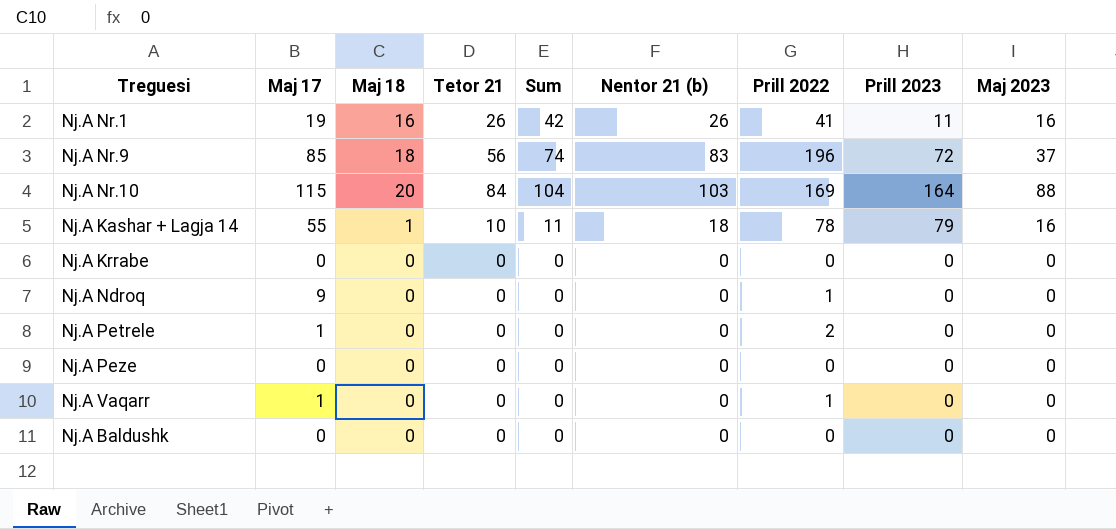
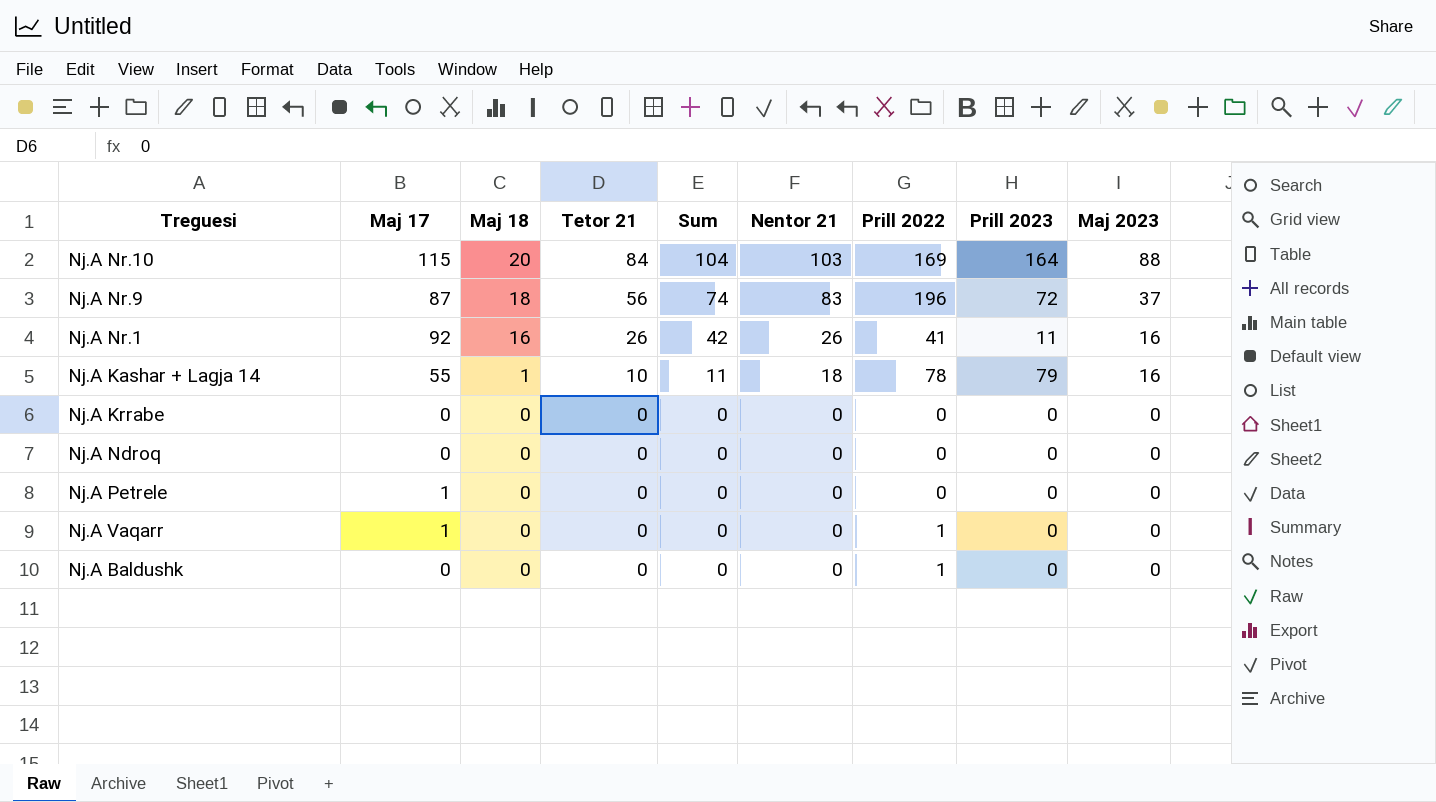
row order: none -> Maj 18 descending
column name: Nentor 21 (b) -> Nentor 21
row Nj.A Peze: 0 | 0 | 0 | 0 | 0 | 0 | 0 | 0 -> none
Nj.A Nr.9 | Maj 17: 85 -> 87
Nj.A Nr.1 | Maj 17: 19 -> 92
Nj.A Ndroq | Maj 17: 9 -> 0
Nj.A Ndroq | Prill 2022: 1 -> 0
Nj.A Petrele | Prill 2022: 2 -> 0
Nj.A Baldushk | Prill 2022: 0 -> 1

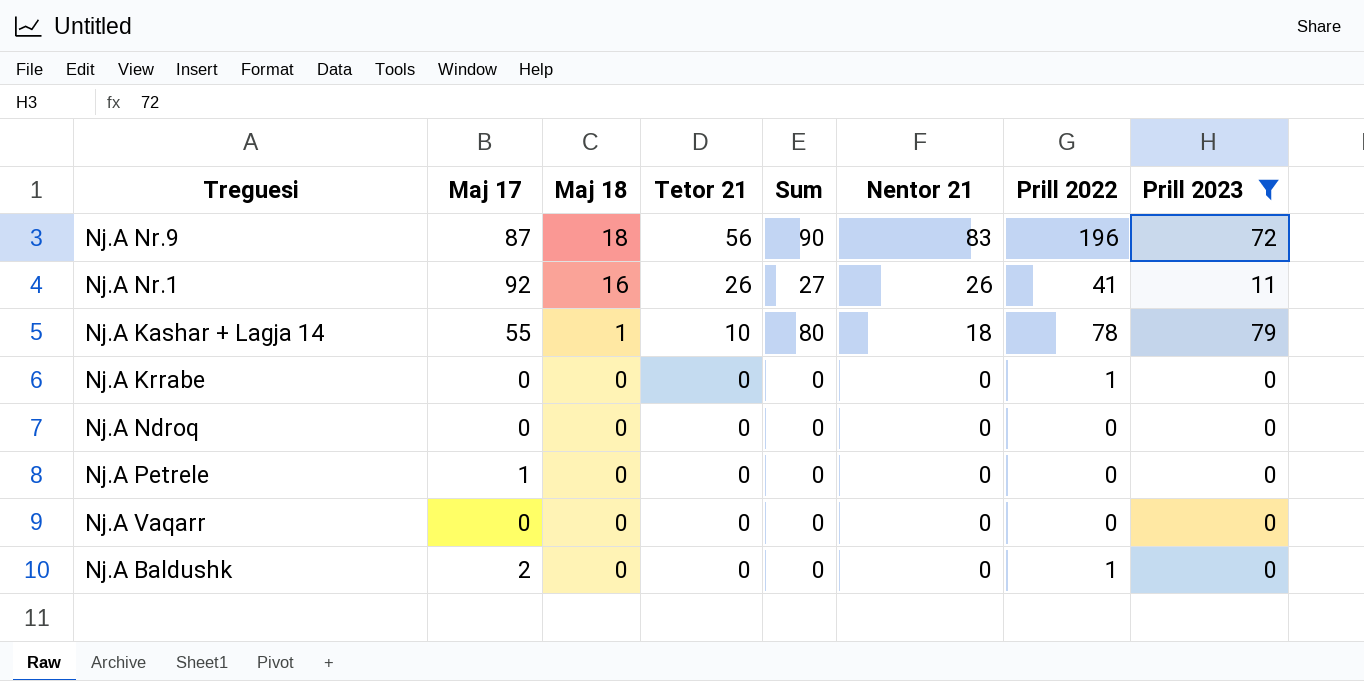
filter: none -> Prill 2023 != 164
column Maj 2023 | position: 9 -> none
column Sum | formula: [Maj 18] + [Tetor 21] -> [Maj 18] + [Prill 2023]
Nj.A Krrabe | Prill 2022: 0 -> 1
Nj.A Vaqarr | Maj 17: 1 -> 0
Nj.A Vaqarr | Prill 2022: 1 -> 0
Nj.A Baldushk | Maj 17: 0 -> 2

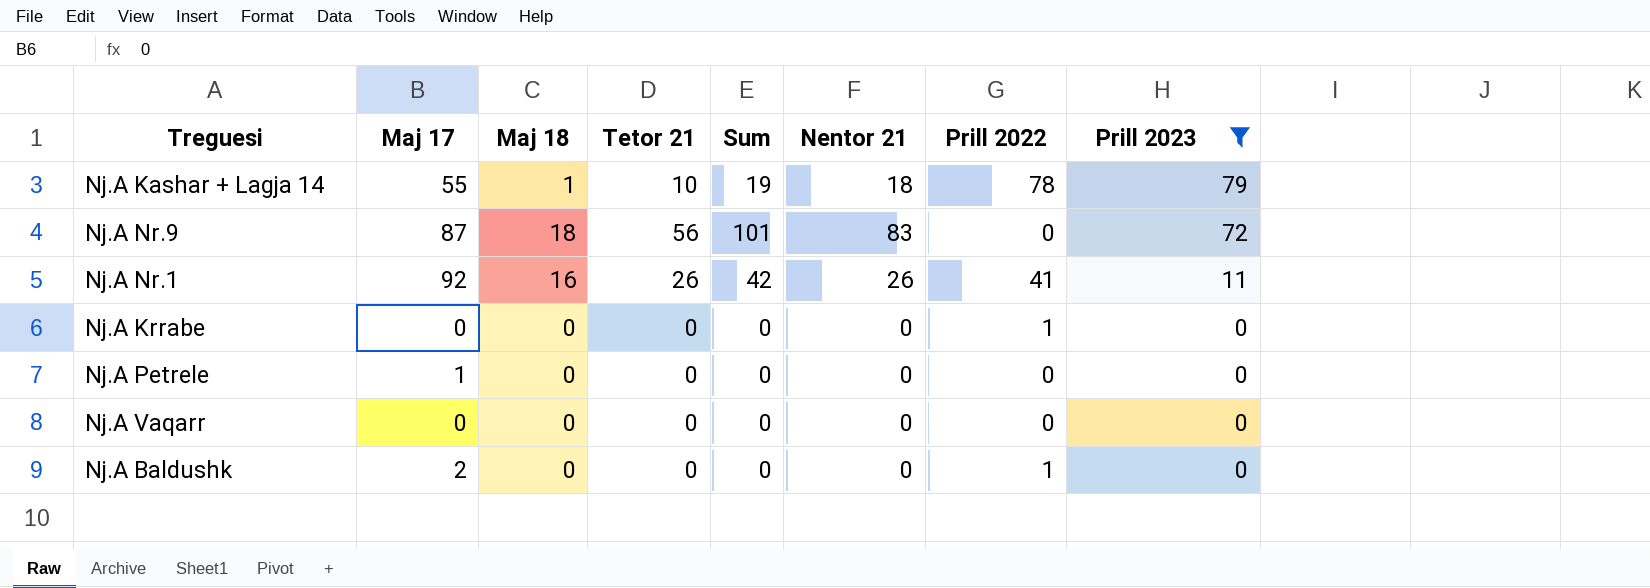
row order: Maj 18 descending -> Prill 2023 descending
column Sum | formula: [Maj 18] + [Prill 2023] -> [Maj 18] + [Nentor 21]
row Nj.A Ndroq: 0 | 0 | 0 | 0 | 0 | 0 | 0 -> none
Nj.A Nr.9 | Prill 2022: 196 -> 0

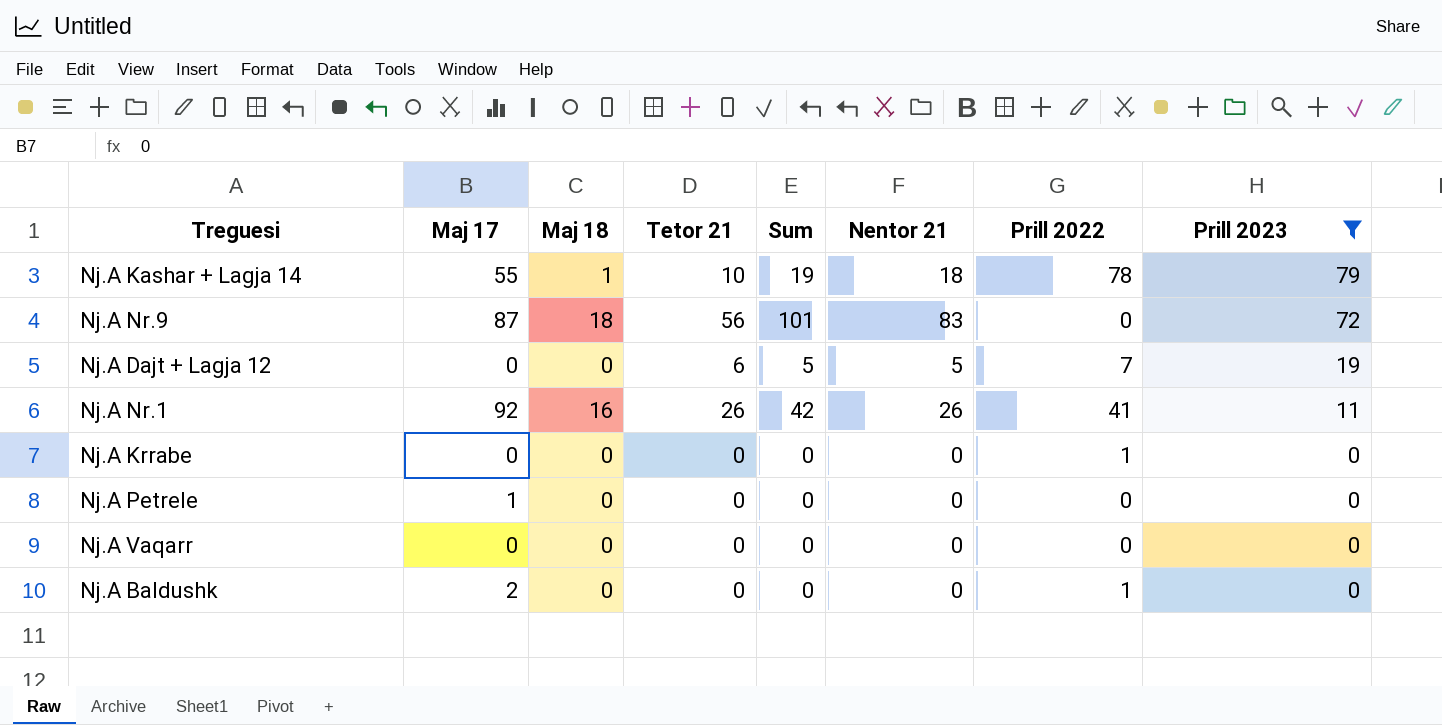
row Nj.A Dajt + Lagja 12: none -> 0 | 0 | 6 | 5 | 5 | 7 | 19

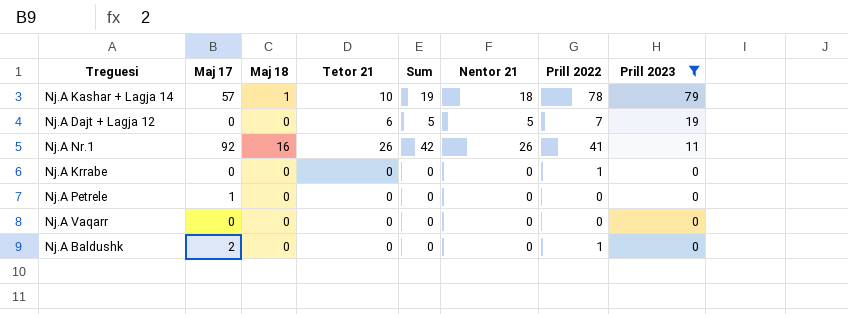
row Nj.A Nr.9: 87 | 18 | 56 | 101 | 83 | 0 | 72 -> none
Nj.A Kashar + Lagja 14 | Maj 17: 55 -> 57

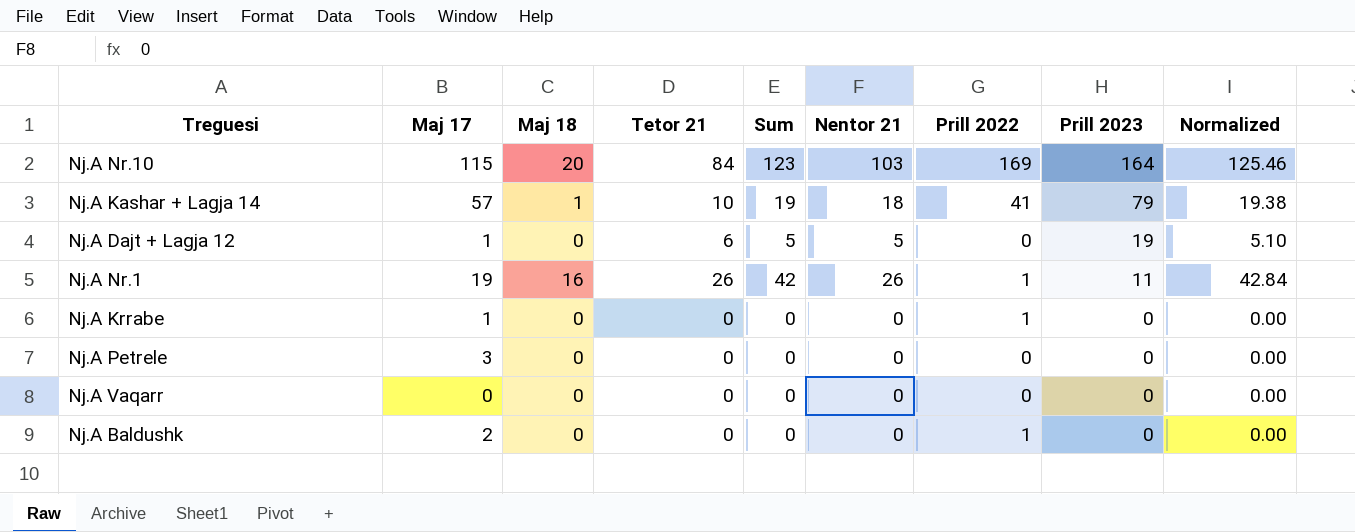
filter: Prill 2023 != 164 -> none
column Normalized | formula: none -> [Sum] * 1.02
Nj.A Kashar + Lagja 14 | Prill 2022: 78 -> 41
Nj.A Dajt + Lagja 12 | Maj 17: 0 -> 1
Nj.A Dajt + Lagja 12 | Prill 2022: 7 -> 0
Nj.A Nr.1 | Maj 17: 92 -> 19
Nj.A Nr.1 | Prill 2022: 41 -> 1
Nj.A Krrabe | Maj 17: 0 -> 1
Nj.A Petrele | Maj 17: 1 -> 3

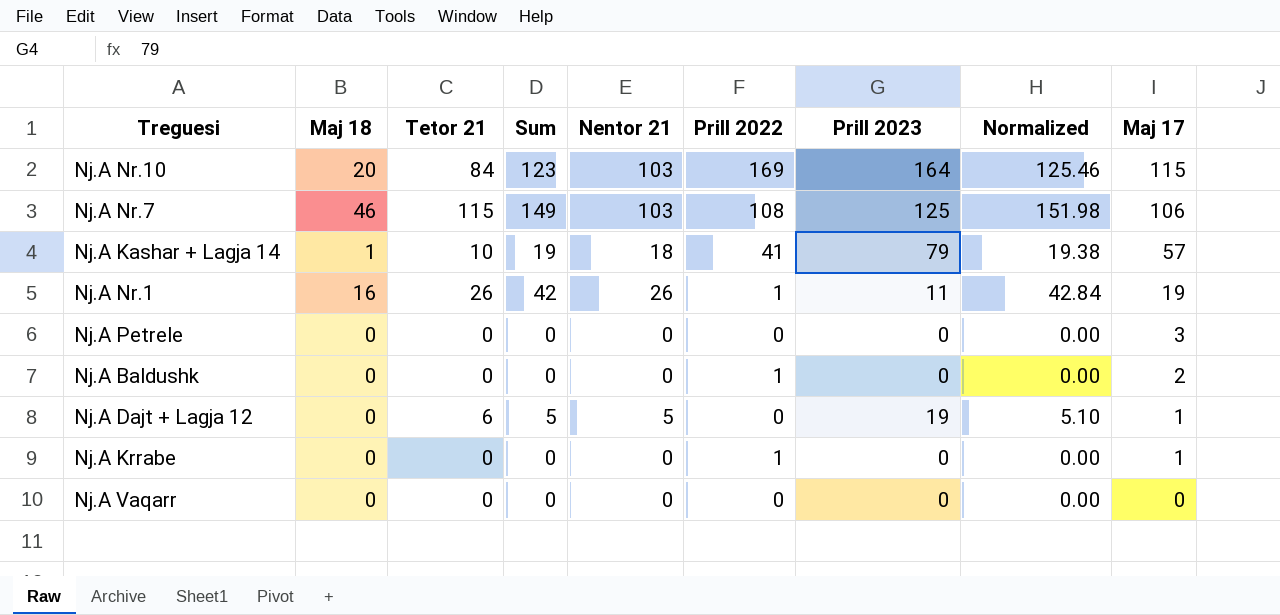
row order: Prill 2023 descending -> Maj 17 descending
column Maj 17 | position: 2 -> 9
row Nj.A Nr.7: none -> 46 | 115 | 149 | 103 | 108 | 125 | 151.98 | 106

